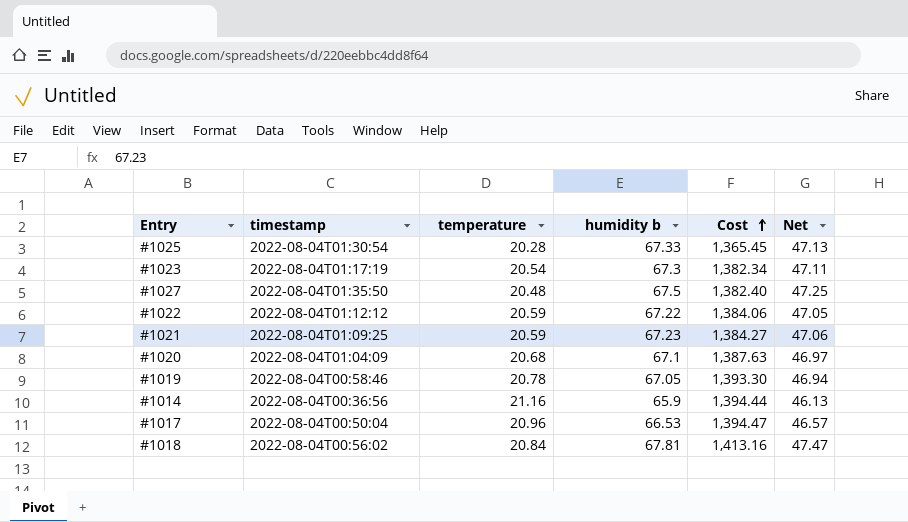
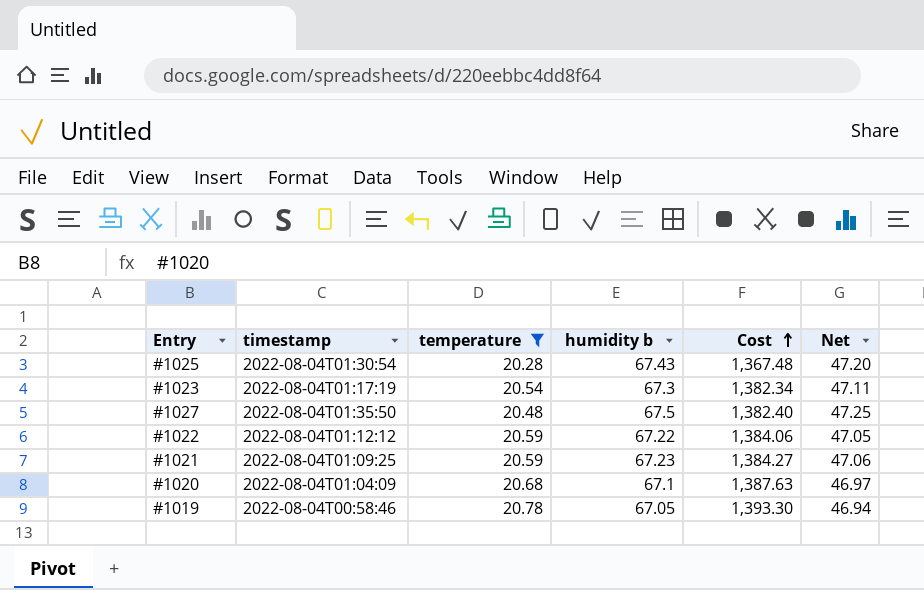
filter: none -> temperature <= 20.78
#1025 | humidity b: 67.33 -> 67.43
#1025 | Cost: 1,365.45 -> 1,367.48
#1025 | Net: 47.13 -> 47.20

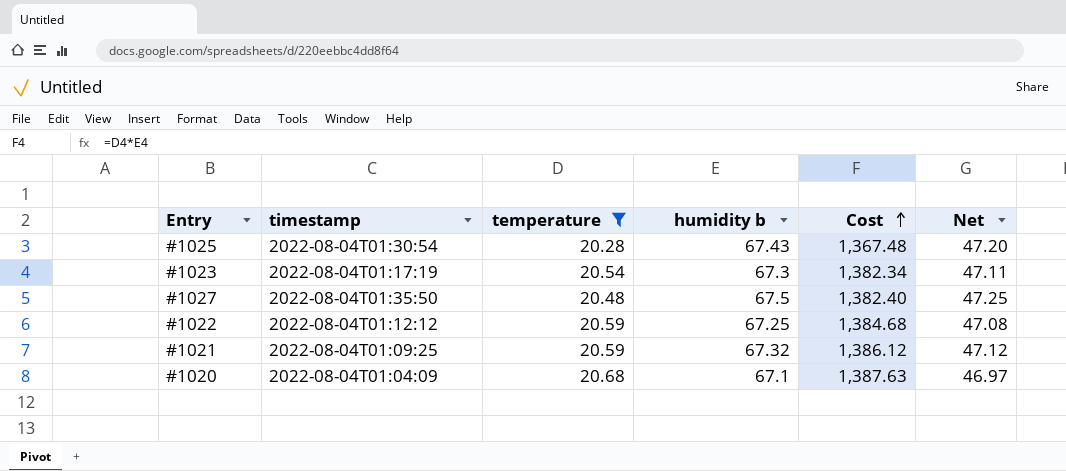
row #1019: 2022-08-04T00:58:46 | 20.78 | 67.05 | 1,393.30 | 46.94 -> none
#1022 | humidity b: 67.22 -> 67.25
#1022 | Cost: 1,384.06 -> 1,384.68
#1022 | Net: 47.05 -> 47.08
#1021 | humidity b: 67.23 -> 67.32
#1021 | Cost: 1,384.27 -> 1,386.12
#1021 | Net: 47.06 -> 47.12

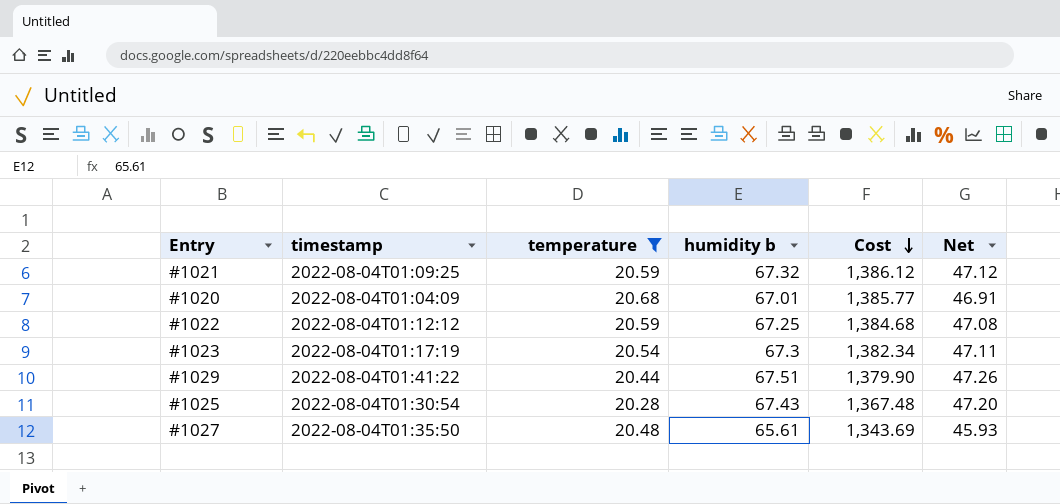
row order: Cost ascending -> Cost descending
#1020 | humidity b: 67.1 -> 67.01
#1020 | Cost: 1,387.63 -> 1,385.77
#1020 | Net: 46.97 -> 46.91
row #1029: none -> 2022-08-04T01:41:22 | 20.44 | 67.51 | 1,379.90 | 47.26
#1027 | humidity b: 67.5 -> 65.61
#1027 | Cost: 1,382.40 -> 1,343.69
#1027 | Net: 47.25 -> 45.93

